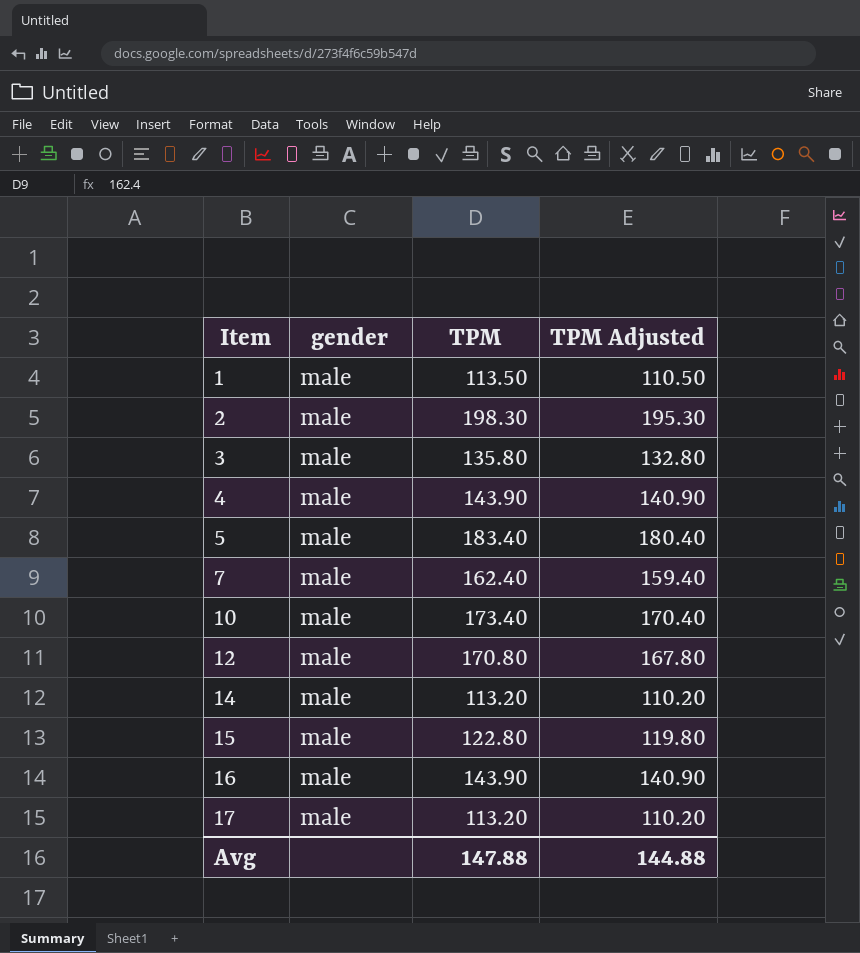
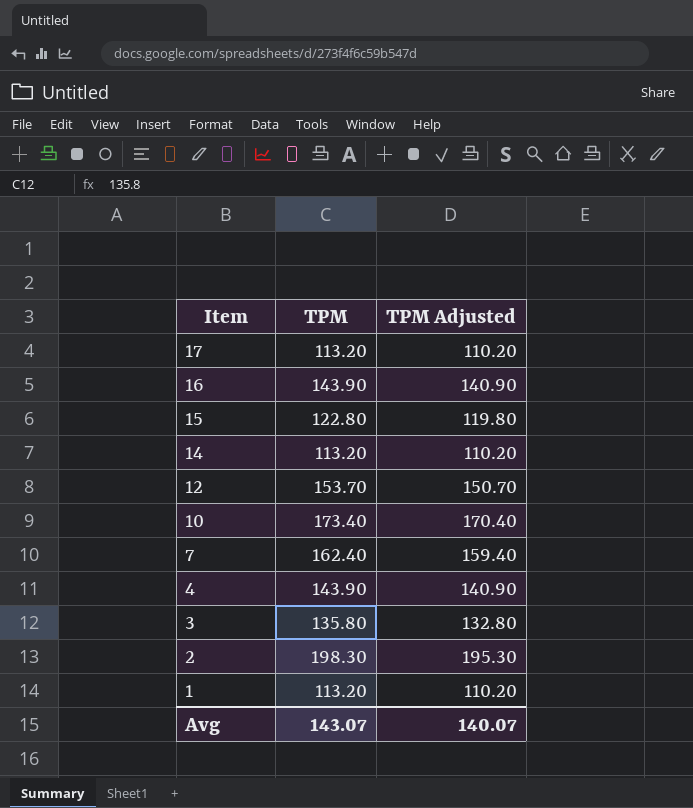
row order: Item ascending -> Item descending
column gender | position: 2 -> none
row 5: male | 183.40 | 180.40 -> none
12 | TPM: 170.80 -> 153.70
12 | TPM Adjusted: 167.80 -> 150.70
1 | TPM: 113.50 -> 113.20
1 | TPM Adjusted: 110.50 -> 110.20
Avg | TPM: 147.88 -> 143.07
Avg | TPM Adjusted: 144.88 -> 140.07

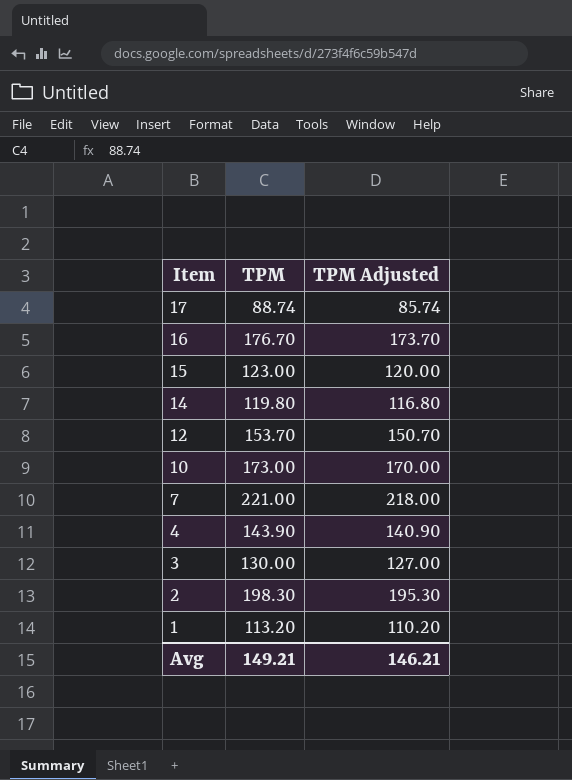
17 | TPM: 113.20 -> 88.74
17 | TPM Adjusted: 110.20 -> 85.74
16 | TPM: 143.90 -> 176.70
16 | TPM Adjusted: 140.90 -> 173.70
15 | TPM: 122.80 -> 123.00
15 | TPM Adjusted: 119.80 -> 120.00
14 | TPM: 113.20 -> 119.80
14 | TPM Adjusted: 110.20 -> 116.80
10 | TPM: 173.40 -> 173.00
10 | TPM Adjusted: 170.40 -> 170.00
7 | TPM: 162.40 -> 221.00
7 | TPM Adjusted: 159.40 -> 218.00
3 | TPM: 135.80 -> 130.00
3 | TPM Adjusted: 132.80 -> 127.00
Avg | TPM: 143.07 -> 149.21
Avg | TPM Adjusted: 140.07 -> 146.21

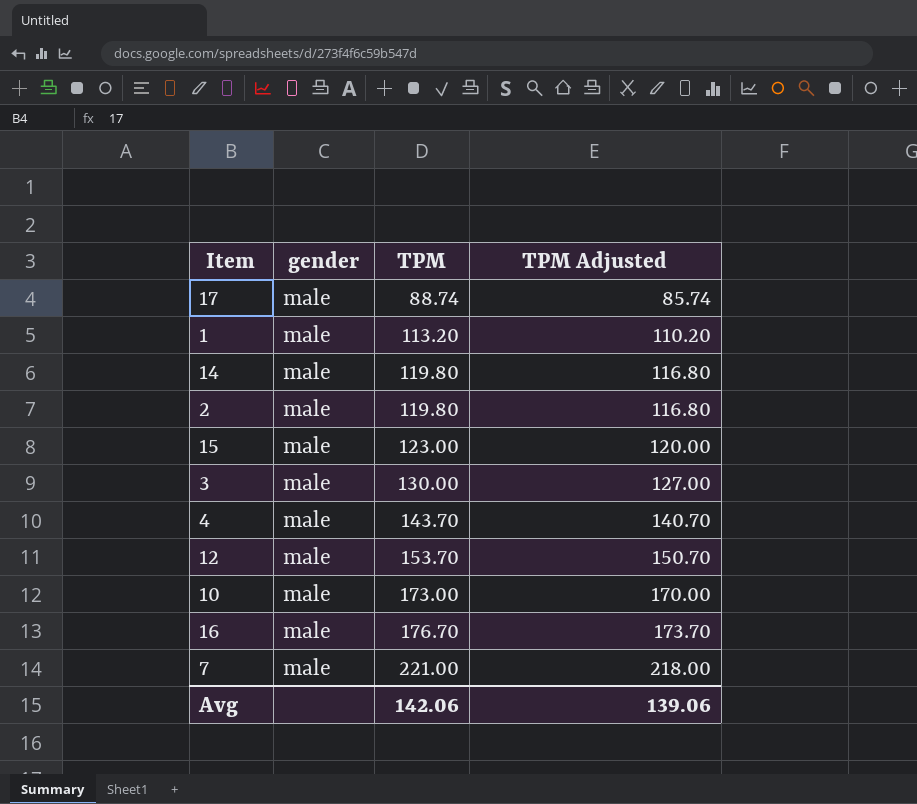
row order: Item descending -> TPM ascending
column gender | position: none -> 2
2 | TPM: 198.30 -> 119.80
2 | TPM Adjusted: 195.30 -> 116.80
4 | TPM: 143.90 -> 143.70
4 | TPM Adjusted: 140.90 -> 140.70
Avg | TPM: 149.21 -> 142.06
Avg | TPM Adjusted: 146.21 -> 139.06

